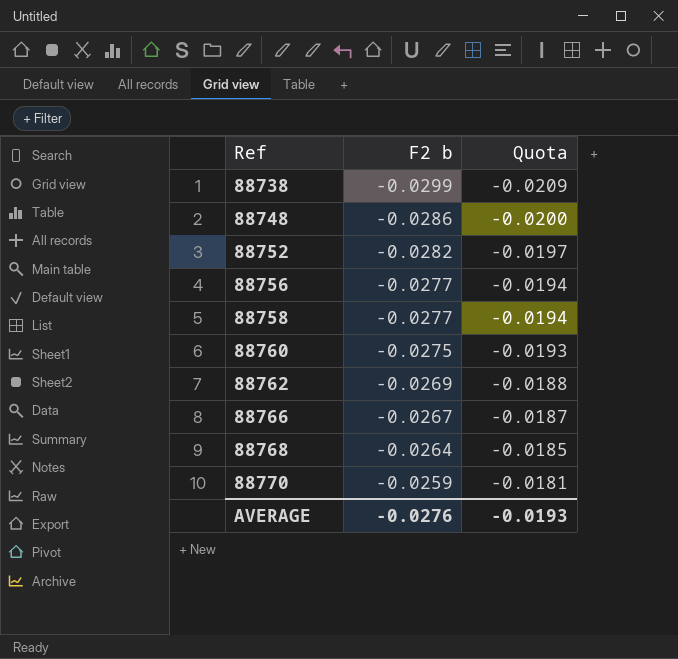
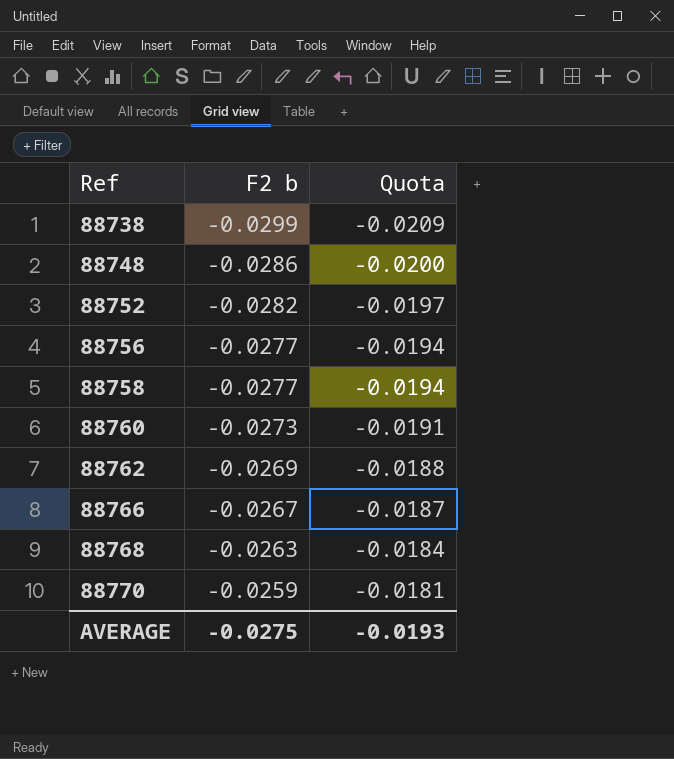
88760 | F2 b: -0.0275 -> -0.0273
88760 | Quota: -0.0193 -> -0.0191
88768 | F2 b: -0.0264 -> -0.0263
88768 | Quota: -0.0185 -> -0.0184
AVERAGE | F2 b: -0.0276 -> -0.0275

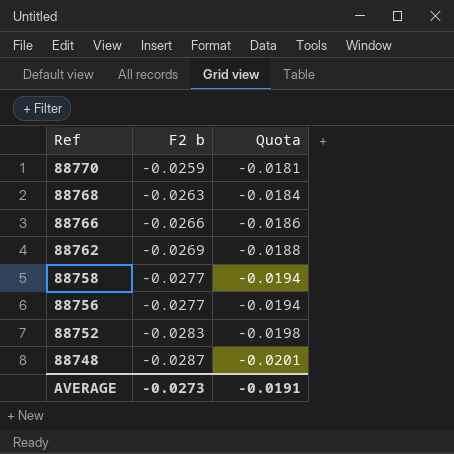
row order: Ref ascending -> Ref descending
row 88738: -0.0299 | -0.0209 -> none
row 88760: -0.0273 | -0.0191 -> none
88766 | F2 b: -0.0267 -> -0.0266
88766 | Quota: -0.0187 -> -0.0186
88752 | F2 b: -0.0282 -> -0.0283
88752 | Quota: -0.0197 -> -0.0198
88748 | F2 b: -0.0286 -> -0.0287
88748 | Quota: -0.0200 -> -0.0201
AVERAGE | F2 b: -0.0275 -> -0.0273
AVERAGE | Quota: -0.0193 -> -0.0191

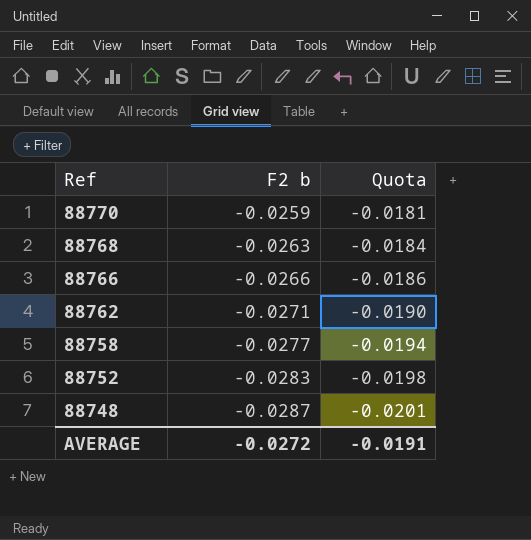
row 88756: -0.0277 | -0.0194 -> none
88762 | F2 b: -0.0269 -> -0.0271
88762 | Quota: -0.0188 -> -0.0190
AVERAGE | F2 b: -0.0273 -> -0.0272

